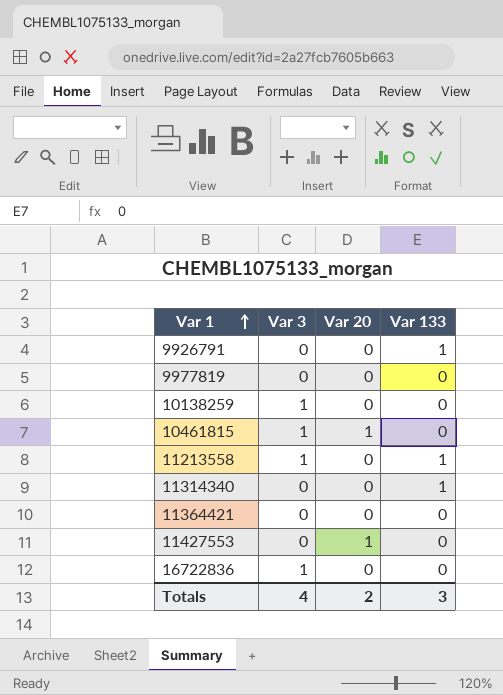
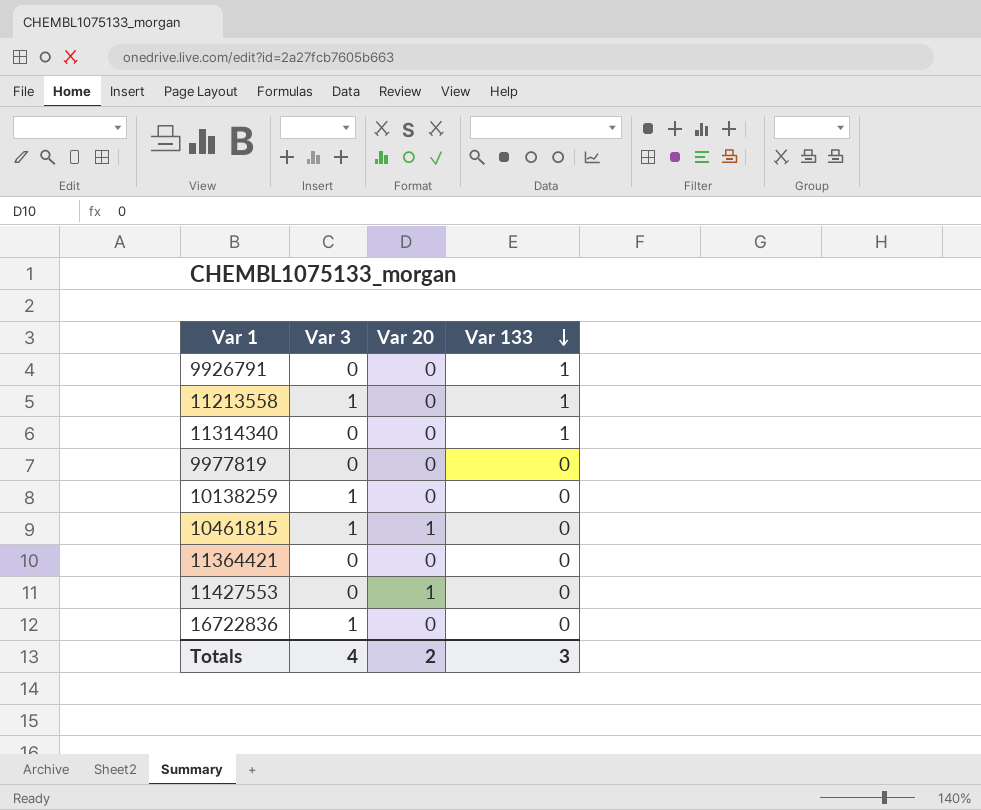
row order: Var 1 ascending -> Var 133 descending

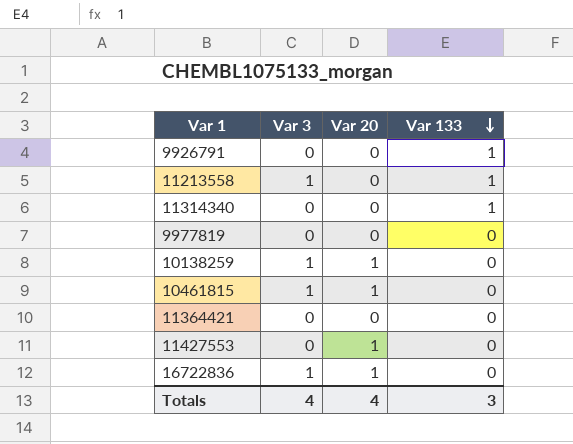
10138259 | Var 20: 0 -> 1
16722836 | Var 20: 0 -> 1
Totals | Var 20: 2 -> 4

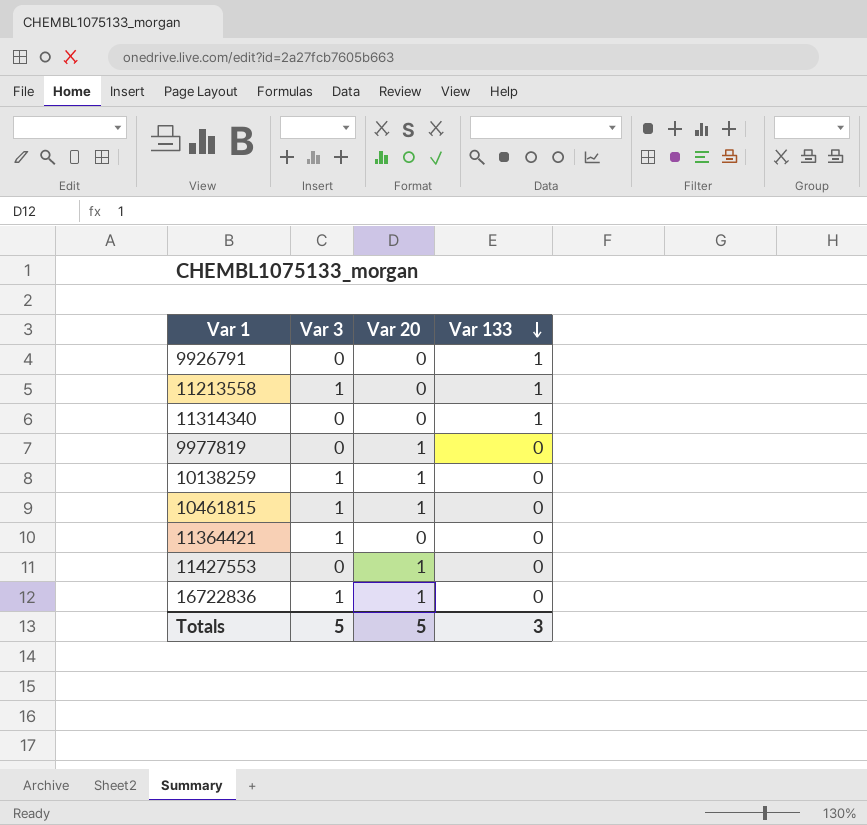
9977819 | Var 20: 0 -> 1
11364421 | Var 3: 0 -> 1
Totals | Var 3: 4 -> 5
Totals | Var 20: 4 -> 5

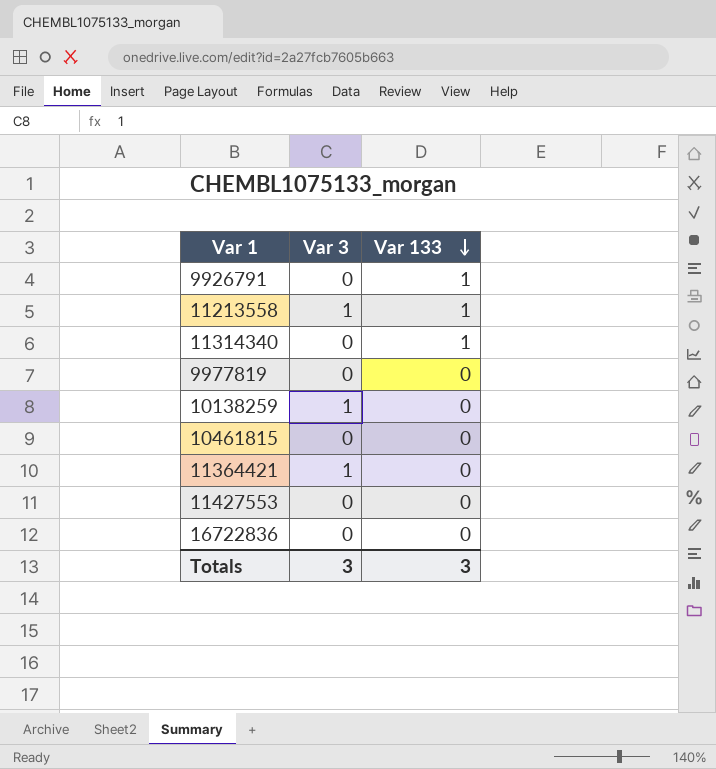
column Var 20 | position: 3 -> none
10461815 | Var 3: 1 -> 0
16722836 | Var 3: 1 -> 0
Totals | Var 3: 5 -> 3

